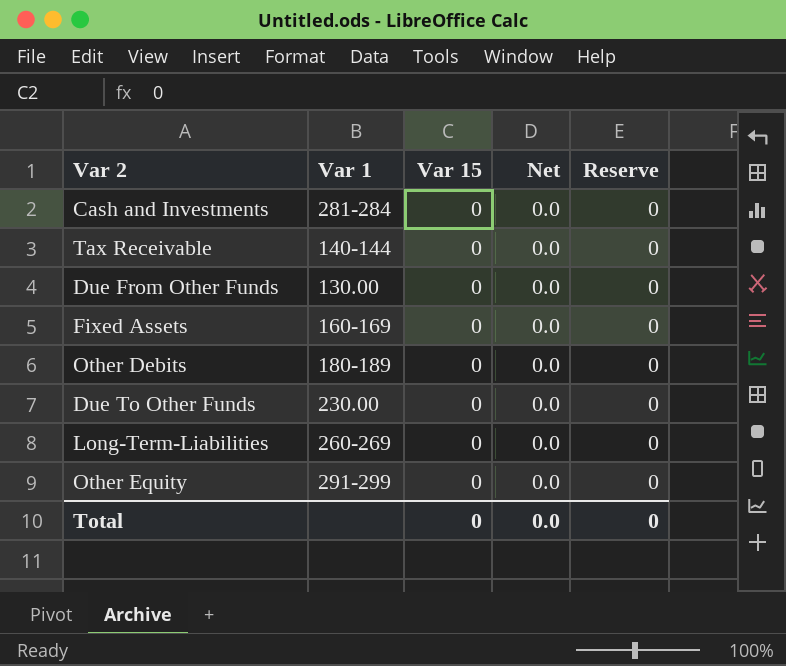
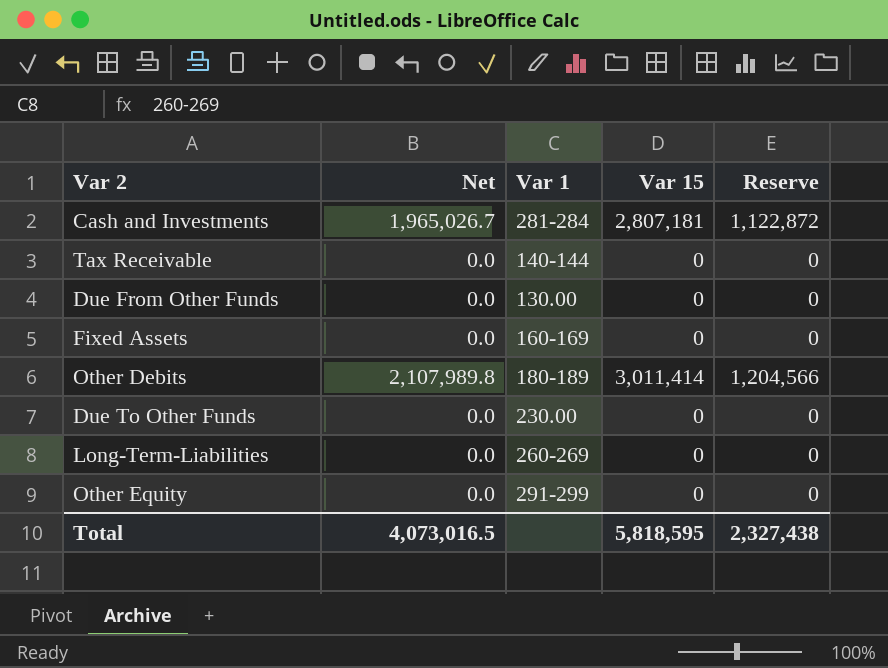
column Net | position: 4 -> 2
Cash and Investments | Net: 0.0 -> 1,965,026.7
Cash and Investments | Var 15: 0 -> 2,807,181
Cash and Investments | Reserve: 0 -> 1,122,872
Other Debits | Net: 0.0 -> 2,107,989.8
Other Debits | Var 15: 0 -> 3,011,414
Other Debits | Reserve: 0 -> 1,204,566
Total | Net: 0.0 -> 4,073,016.5
Total | Var 15: 0 -> 5,818,595
Total | Reserve: 0 -> 2,327,438

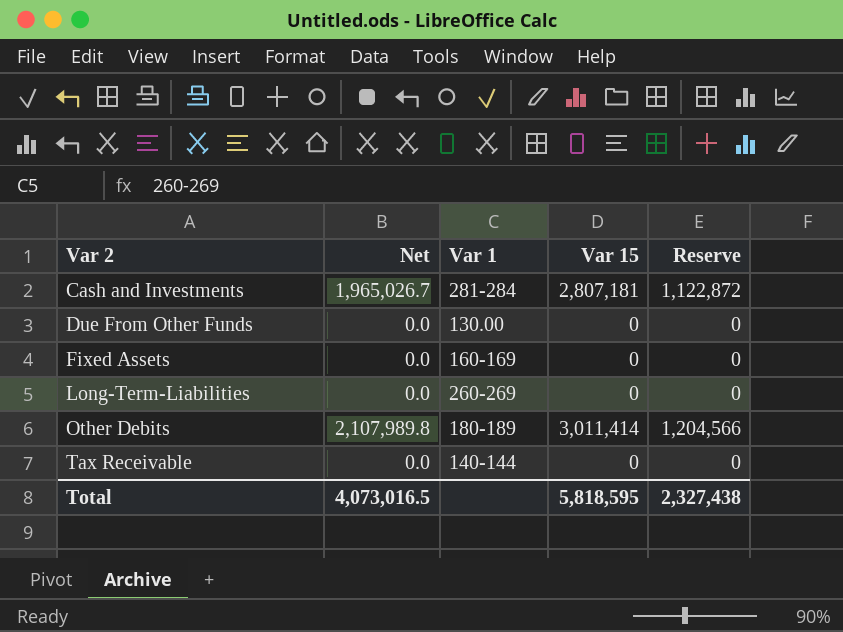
row order: none -> Var 2 ascending
row Due To Other Funds: 0.0 | 230.00 | 0 | 0 -> none
row Other Equity: 0.0 | 291-299 | 0 | 0 -> none

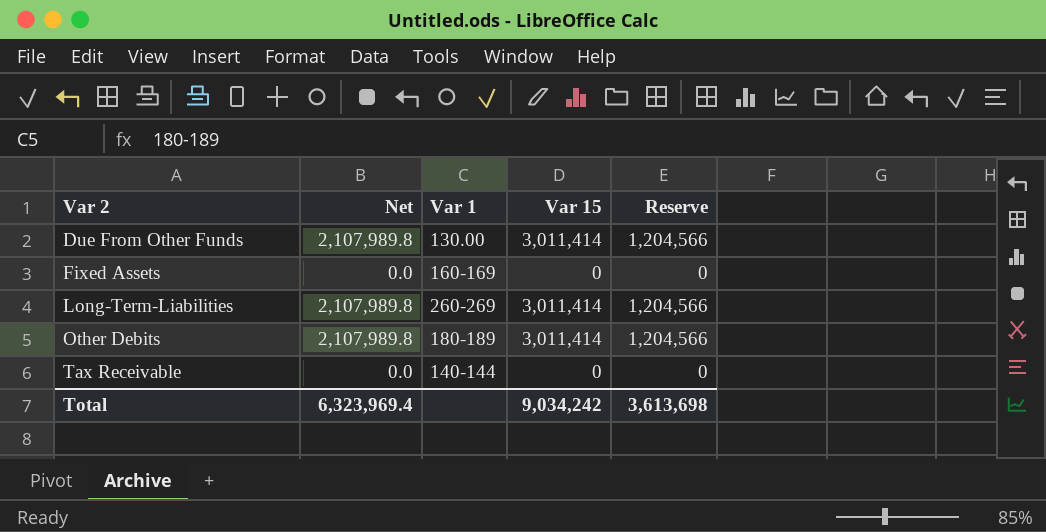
row Cash and Investments: 1,965,026.7 | 281-284 | 2,807,181 | 1,122,872 -> none
Due From Other Funds | Net: 0.0 -> 2,107,989.8
Due From Other Funds | Var 15: 0 -> 3,011,414
Due From Other Funds | Reserve: 0 -> 1,204,566
Long-Term-Liabilities | Net: 0.0 -> 2,107,989.8
Long-Term-Liabilities | Var 15: 0 -> 3,011,414
Long-Term-Liabilities | Reserve: 0 -> 1,204,566
Total | Net: 4,073,016.5 -> 6,323,969.4
Total | Var 15: 5,818,595 -> 9,034,242
Total | Reserve: 2,327,438 -> 3,613,698

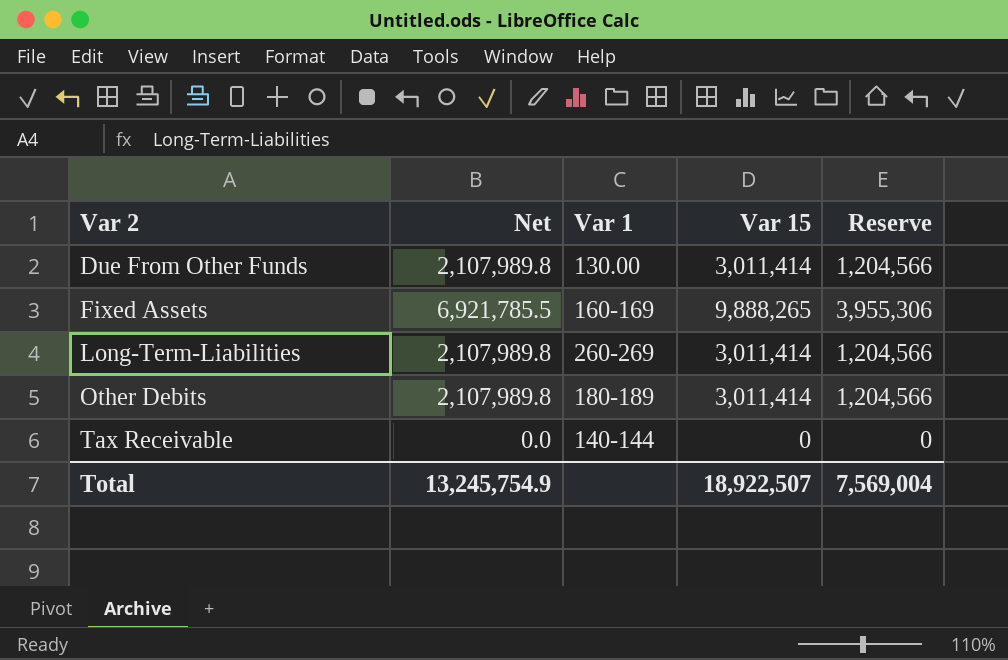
Fixed Assets | Net: 0.0 -> 6,921,785.5
Fixed Assets | Var 15: 0 -> 9,888,265
Fixed Assets | Reserve: 0 -> 3,955,306
Total | Net: 6,323,969.4 -> 13,245,754.9
Total | Var 15: 9,034,242 -> 18,922,507
Total | Reserve: 3,613,698 -> 7,569,004

